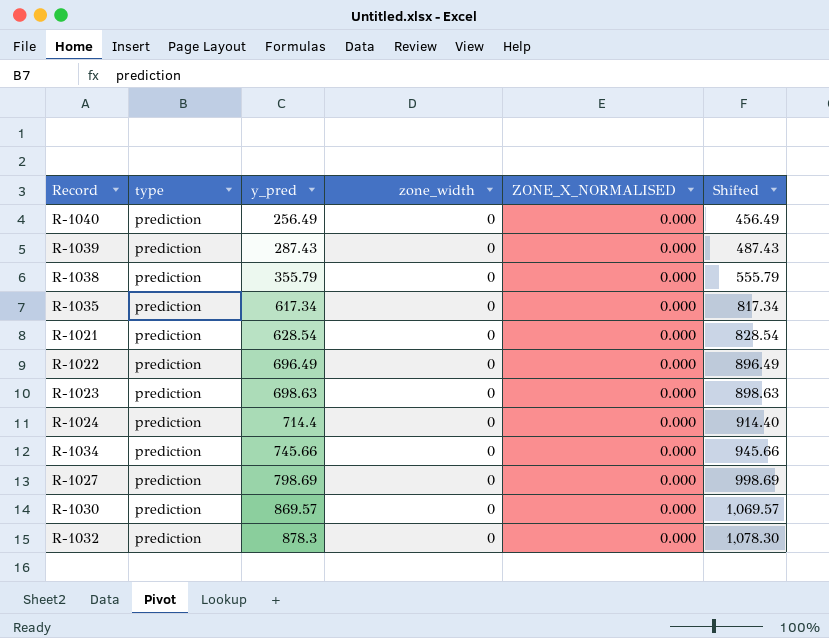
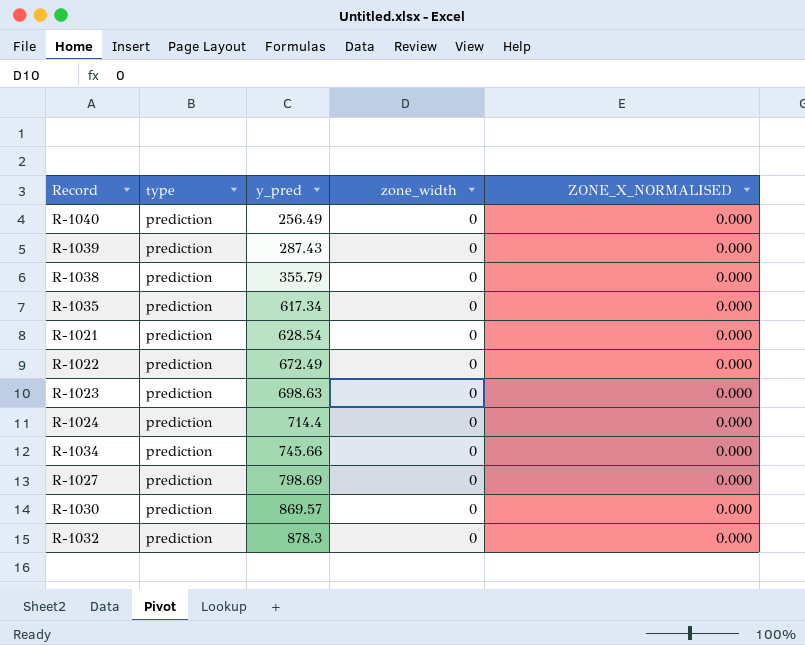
column Shifted | formula: [y_pred] + 200 -> none
R-1022 | y_pred: 696.49 -> 672.49

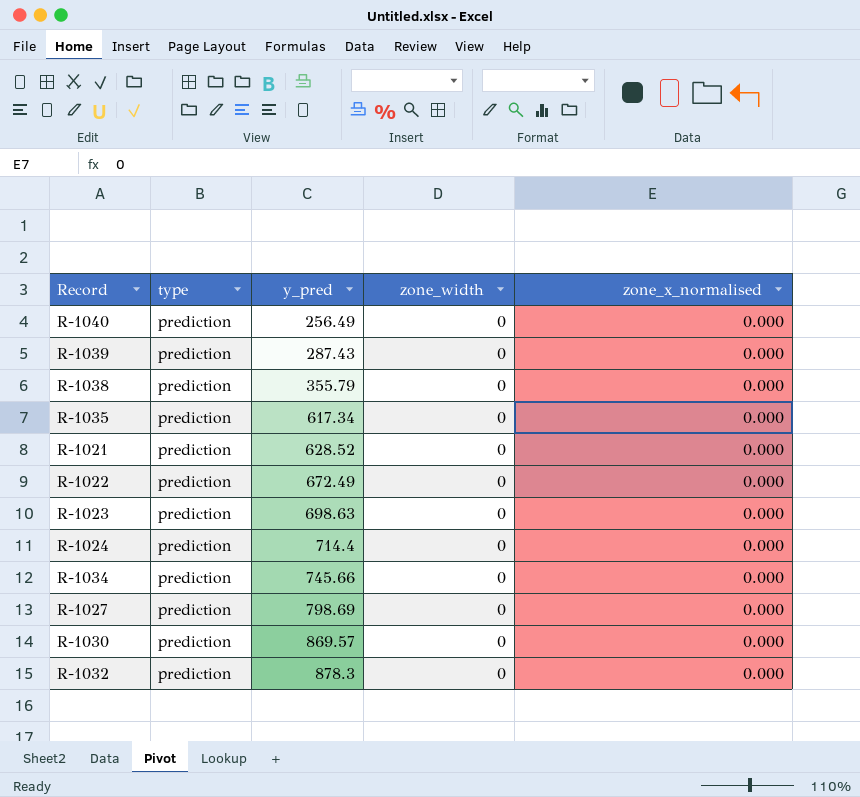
column name: ZONE_X_NORMALISED -> zone_x_normalised
R-1021 | y_pred: 628.54 -> 628.52

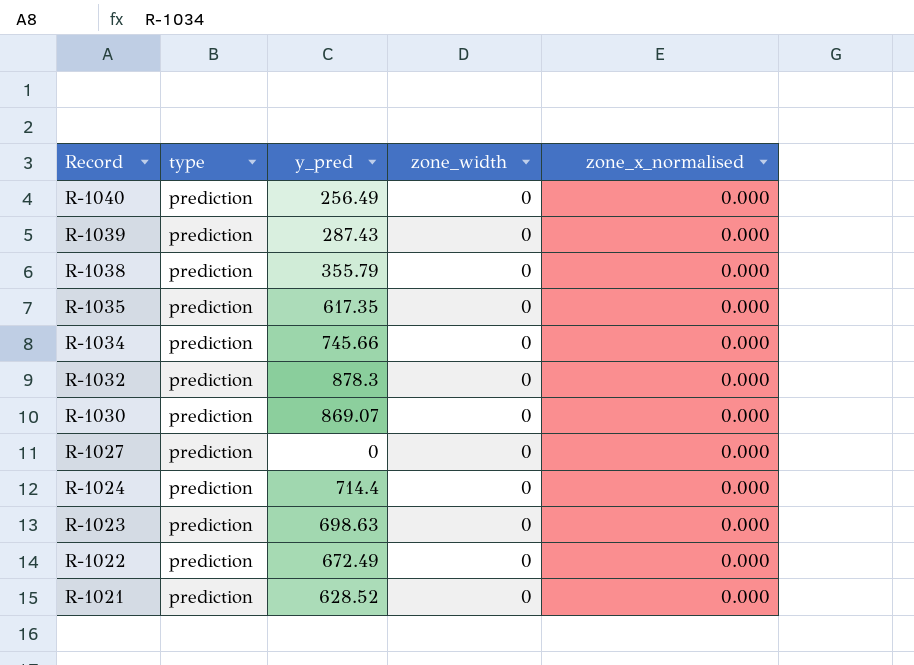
row order: y_pred ascending -> Record descending
R-1035 | y_pred: 617.34 -> 617.35
R-1030 | y_pred: 869.57 -> 869.07
R-1027 | y_pred: 798.69 -> 0

